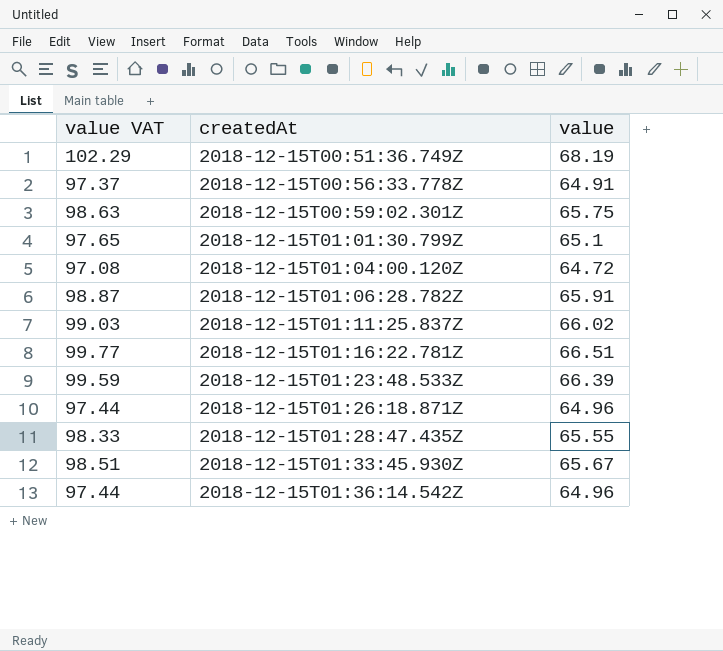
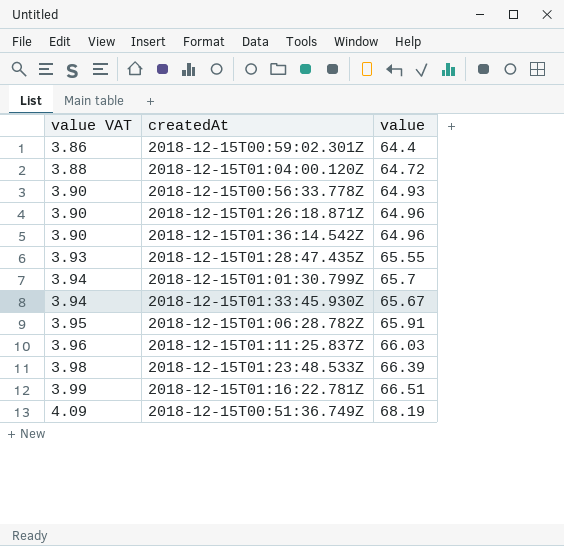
row order: createdAt ascending -> value VAT ascending
column value VAT | formula: [value] * 1.5 -> [value] * 0.06
2018-12-15T00:59:02.301Z | value: 65.75 -> 64.4
2018-12-15T00:56:33.778Z | value: 64.91 -> 64.93
2018-12-15T01:01:30.799Z | value: 65.1 -> 65.7
2018-12-15T01:11:25.837Z | value: 66.02 -> 66.03

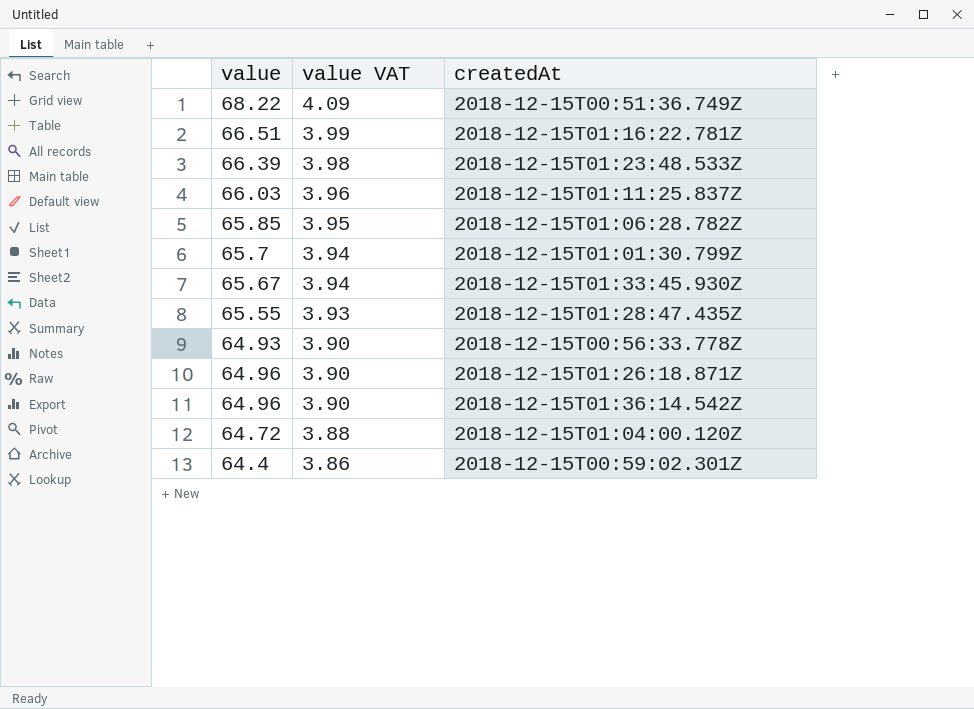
row order: value VAT ascending -> value VAT descending
column value | position: 3 -> 1
2018-12-15T00:51:36.749Z | value: 68.19 -> 68.22
2018-12-15T01:06:28.782Z | value: 65.91 -> 65.85

